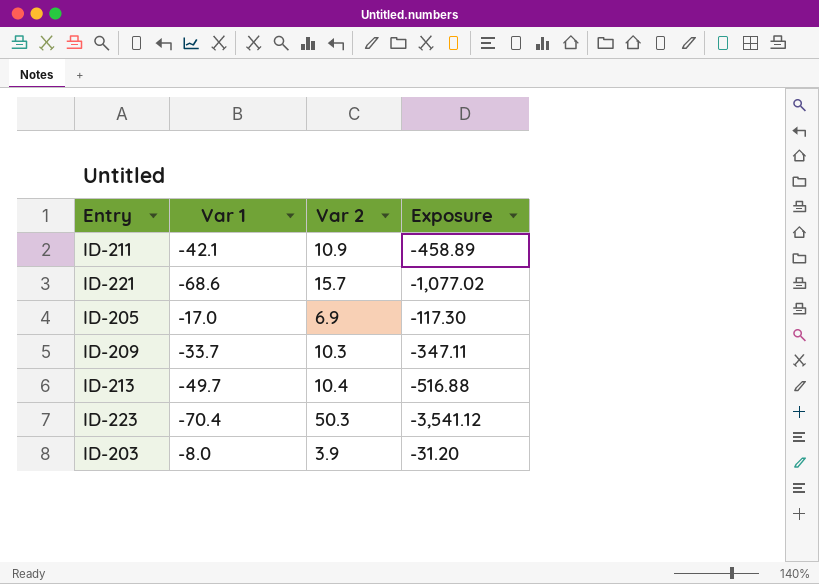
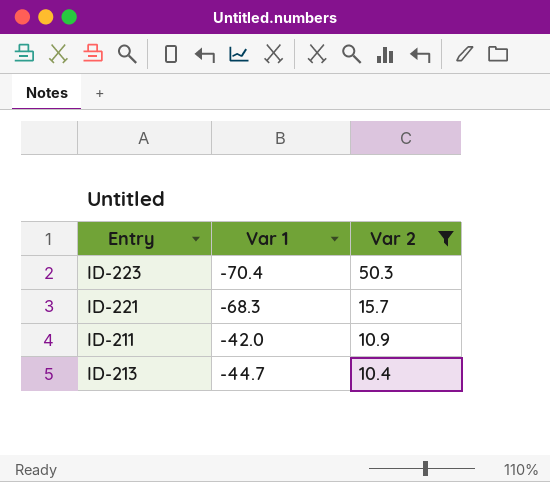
filter: none -> Var 2 >= 10.4
row order: none -> Var 2 descending
column Exposure | formula: [Var 1] * [Var 2] -> none
ID-221 | Var 1: -68.6 -> -68.3
ID-211 | Var 1: -42.1 -> -42.0
ID-213 | Var 1: -49.7 -> -44.7

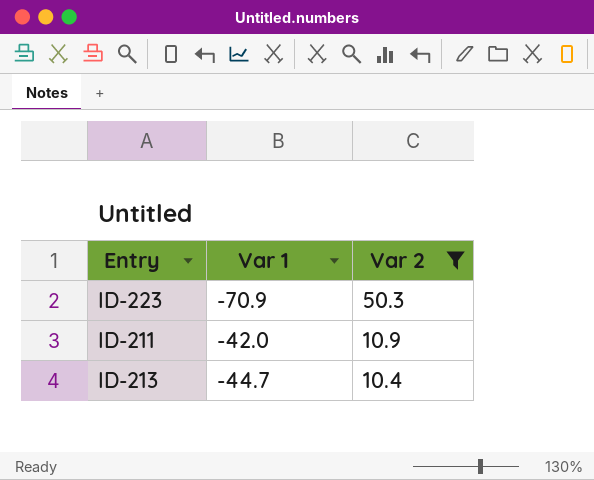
row ID-221: -68.3 | 15.7 -> none
ID-223 | Var 1: -70.4 -> -70.9

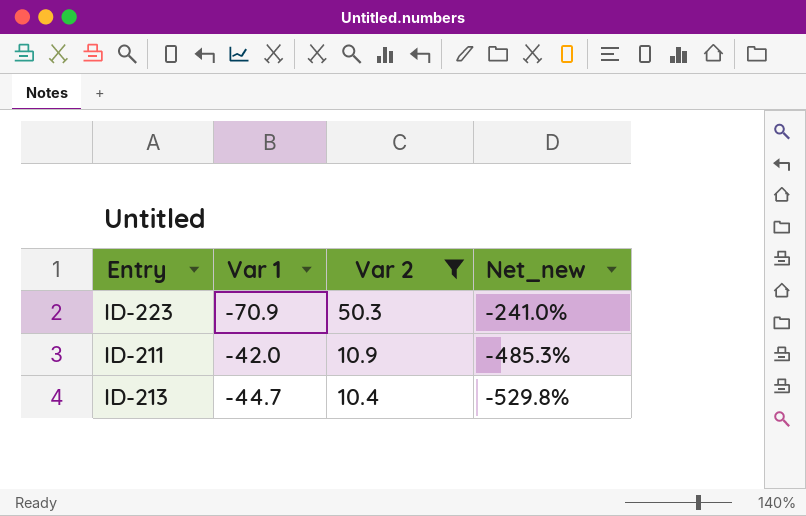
column Net_new | formula: none -> ([Var 1] - [Var 2]) / [Var 2]

